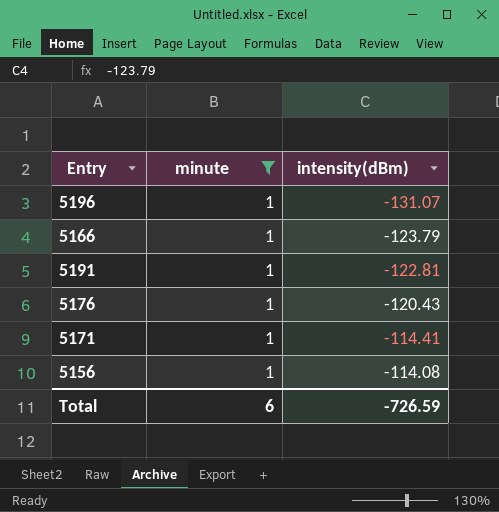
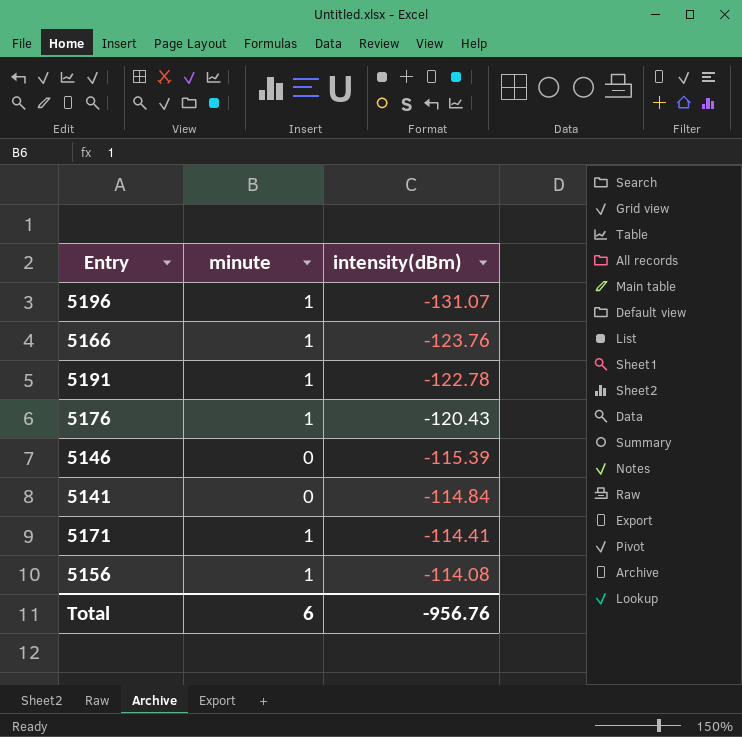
filter: minute = 1 -> none
5166 | intensity(dBm): -123.79 -> -123.76
5191 | intensity(dBm): -122.81 -> -122.78
Total | intensity(dBm): -726.59 -> -956.76

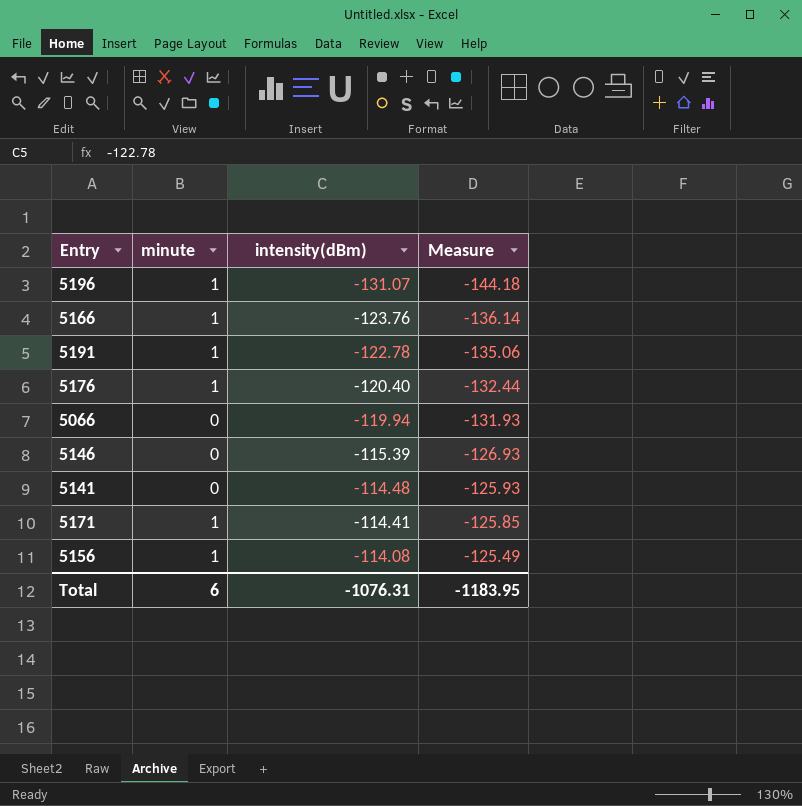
column Measure | formula: none -> [intensity(dBm)] * 1.1
5176 | intensity(dBm): -120.43 -> -120.40
row 5066: none -> 0 | -119.94 | -131.93
5141 | intensity(dBm): -114.84 -> -114.48
Total | intensity(dBm): -956.76 -> -1076.31

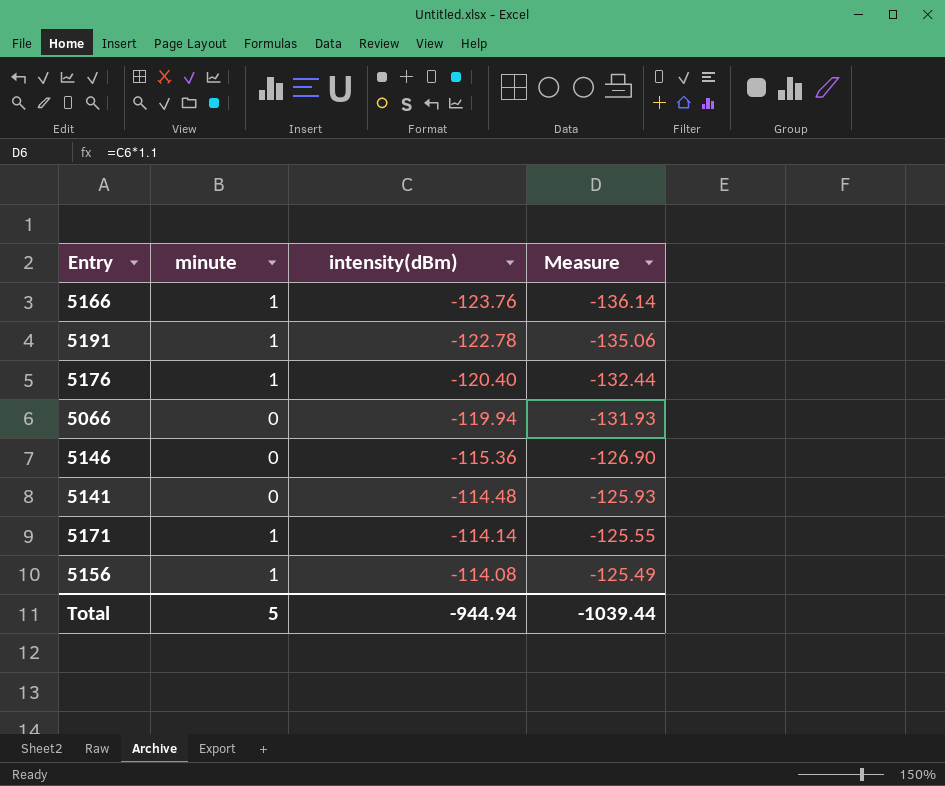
row 5196: 1 | -131.07 | -144.18 -> none
5146 | intensity(dBm): -115.39 -> -115.36
5146 | Measure: -126.93 -> -126.90
5171 | intensity(dBm): -114.41 -> -114.14
5171 | Measure: -125.85 -> -125.55
Total | minute: 6 -> 5
Total | intensity(dBm): -1076.31 -> -944.94
Total | Measure: -1183.95 -> -1039.44

